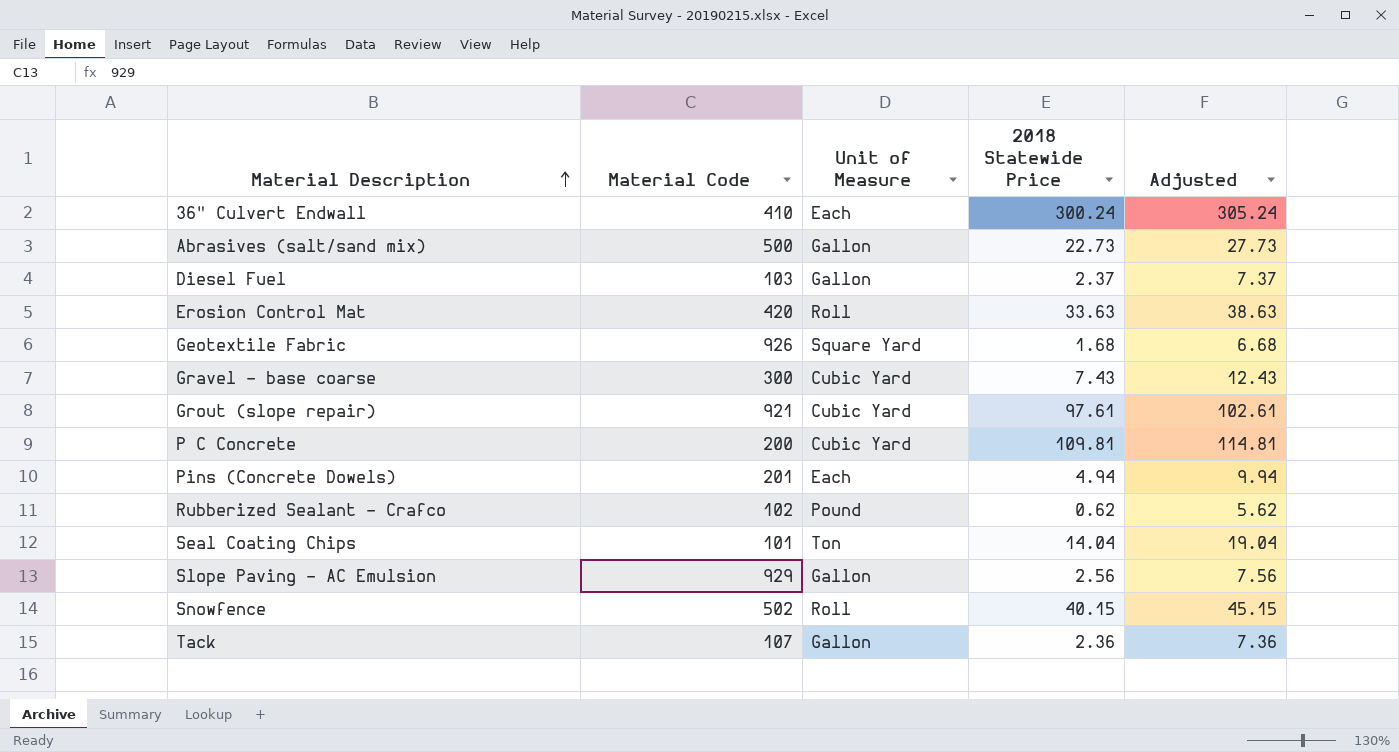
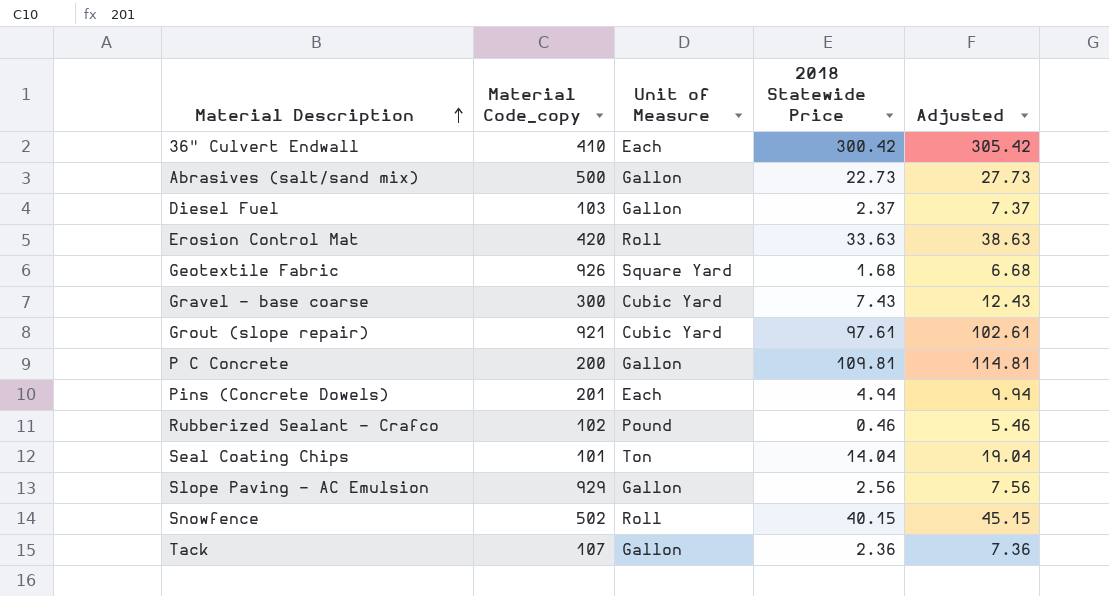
column name: Material Code -> Material Code_copy
36" Culvert Endwall | 2018 Statewide Price: 300.24 -> 300.42
36" Culvert Endwall | Adjusted: 305.24 -> 305.42
P C Concrete | Unit of Measure: Cubic Yard -> Gallon
Rubberized Sealant - Crafco | 2018 Statewide Price: 0.62 -> 0.46
Rubberized Sealant - Crafco | Adjusted: 5.62 -> 5.46

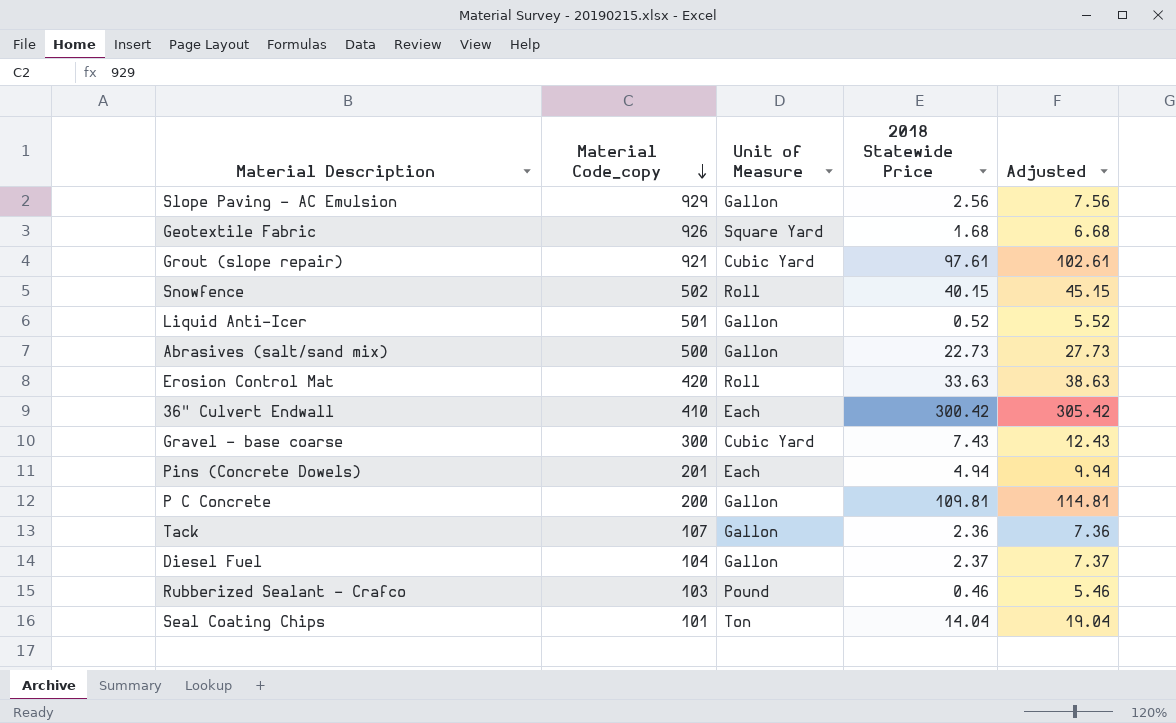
row order: Material Description ascending -> Material Code_copy descending
row Liquid Anti-Icer: none -> 501 | Gallon | 0.52 | 5.52
Diesel Fuel | Material Code_copy: 103 -> 104
Rubberized Sealant - Crafco | Material Code_copy: 102 -> 103

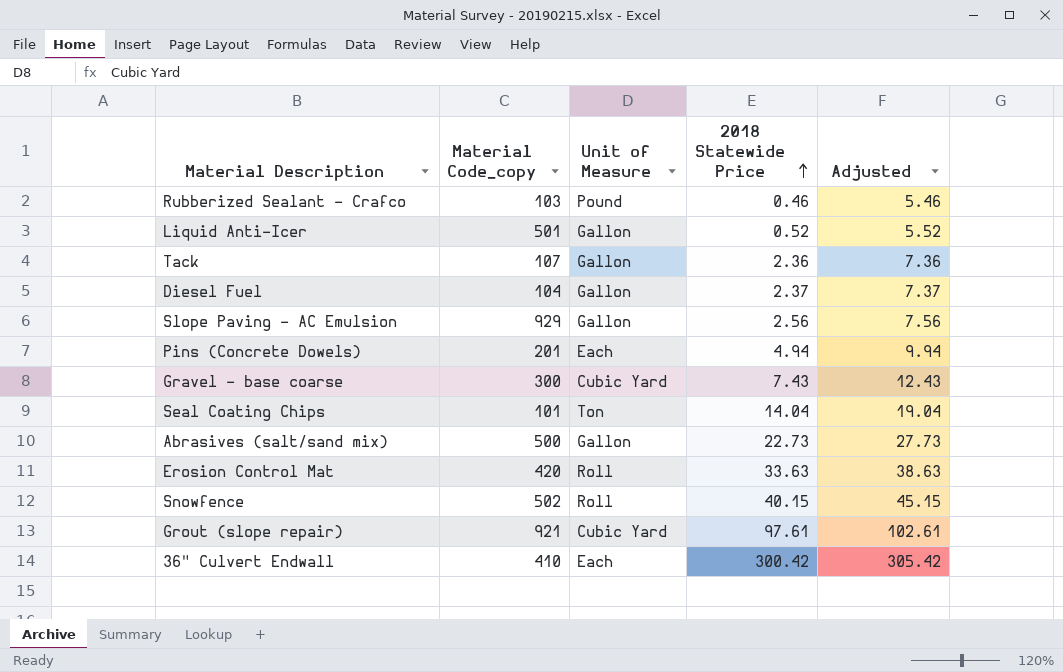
row order: Material Code_copy descending -> 2018 Statewide Price ascending
row Geotextile Fabric: 926 | Square Yard | 1.68 | 6.68 -> none
row P C Concrete: 200 | Gallon | 109.81 | 114.81 -> none

